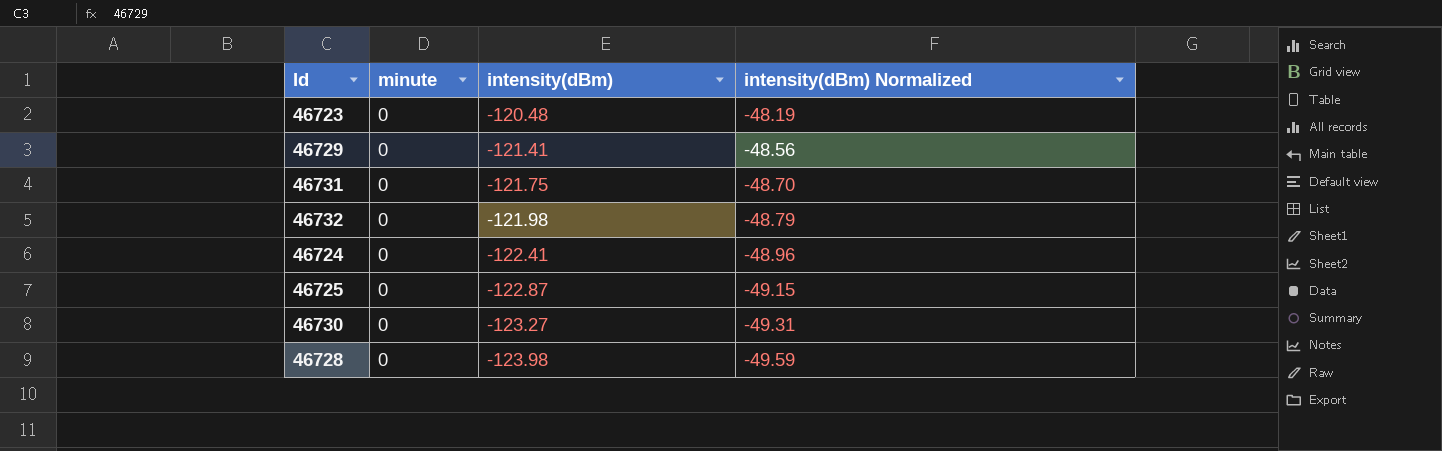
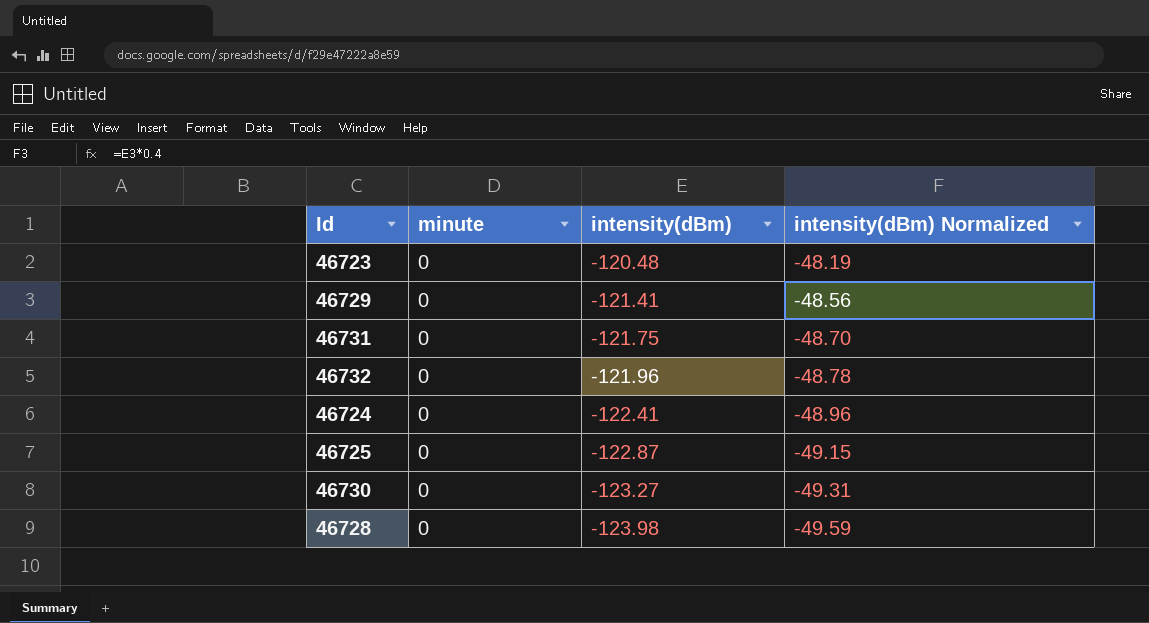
46732 | intensity(dBm): -121.98 -> -121.96
46732 | intensity(dBm) Normalized: -48.79 -> -48.78

